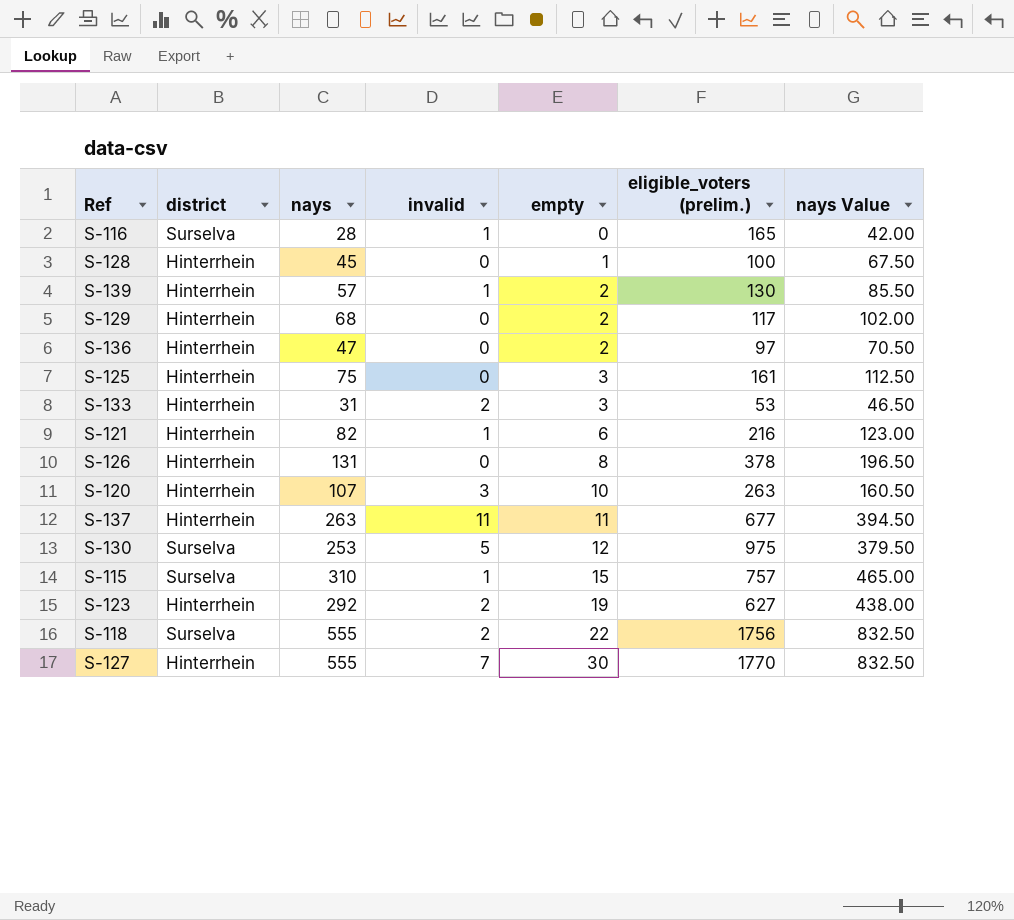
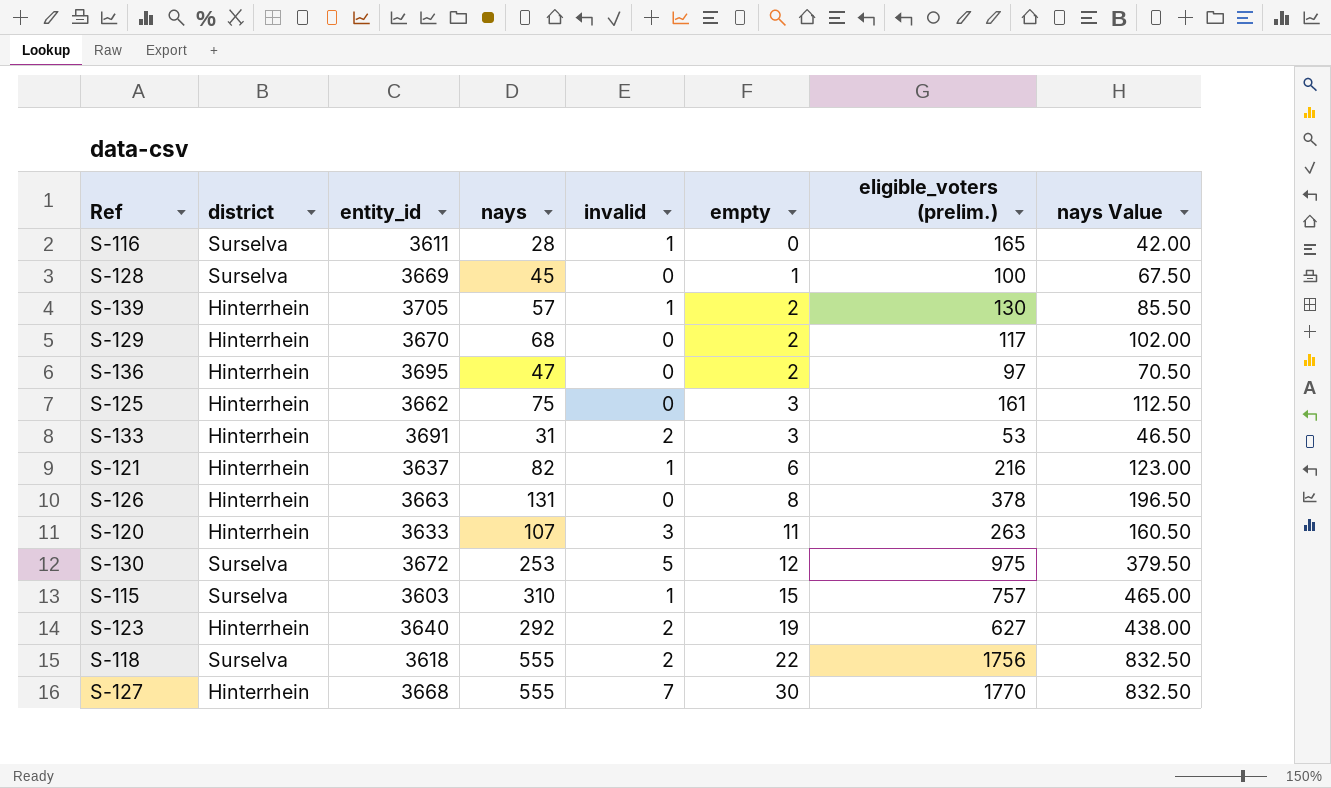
column entity_id | position: none -> 3
row S-137: Hinterrhein | 263 | 11 | 11 | 677 | 394.50 -> none
S-128 | district: Hinterrhein -> Surselva
S-120 | empty: 10 -> 11

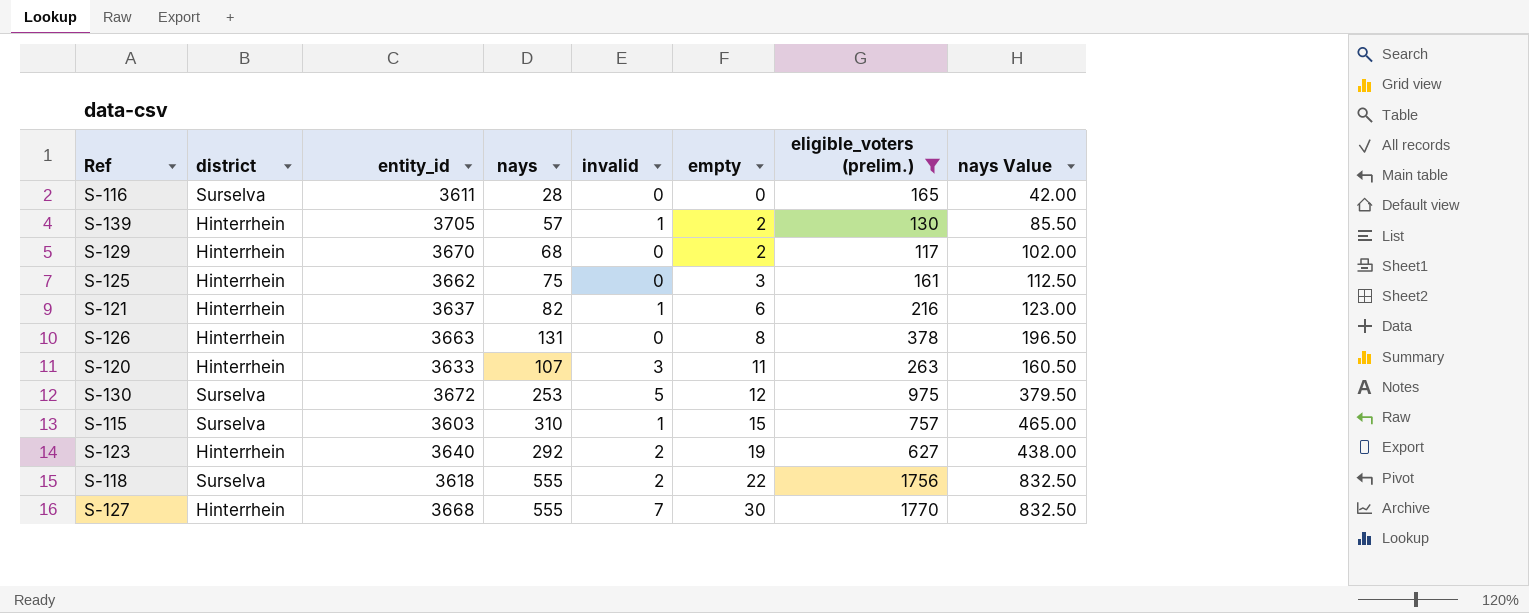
filter: none -> eligible_voters (prelim.) >= 117
S-116 | invalid: 1 -> 0

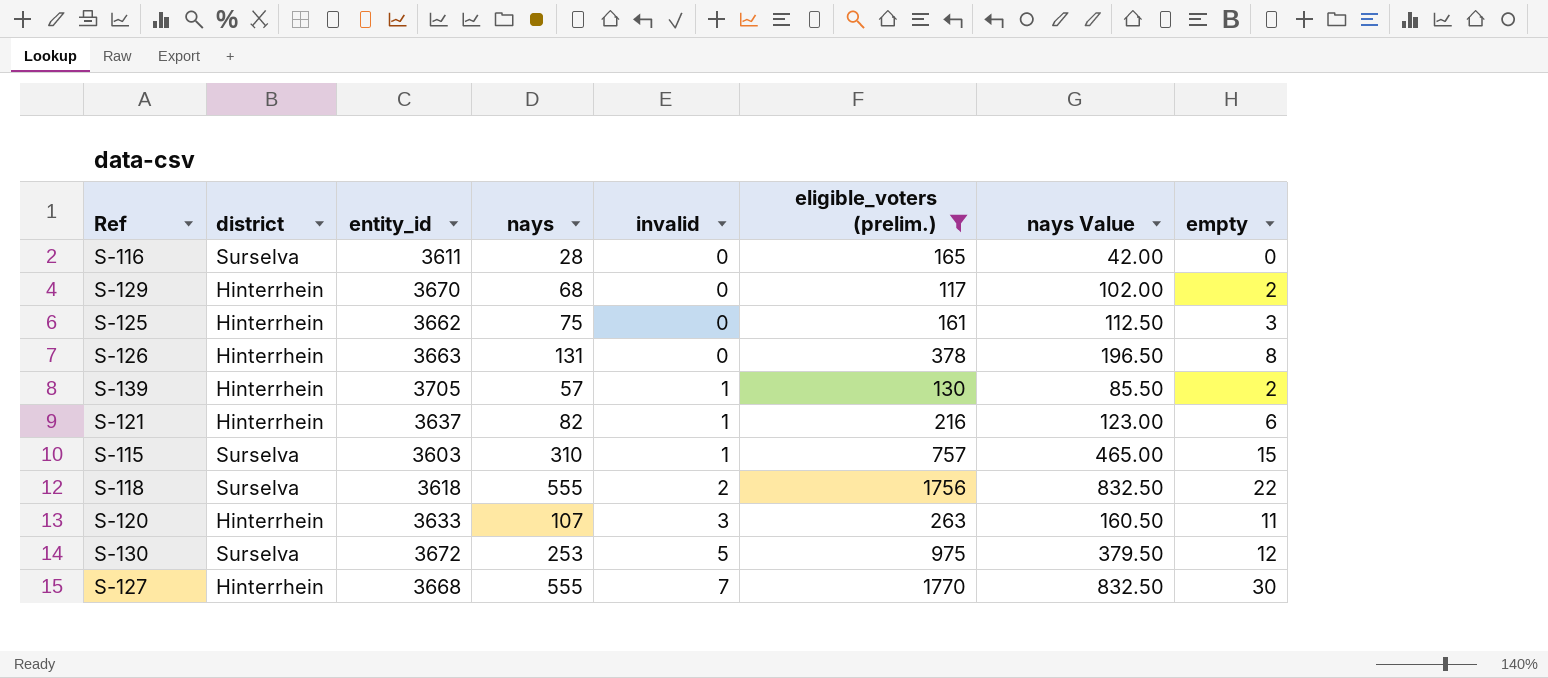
row order: empty ascending -> invalid ascending
column empty | position: 6 -> 8
row S-123: Hinterrhein | 3640 | 292 | 2 | 19 | 627 | 438.00 -> none

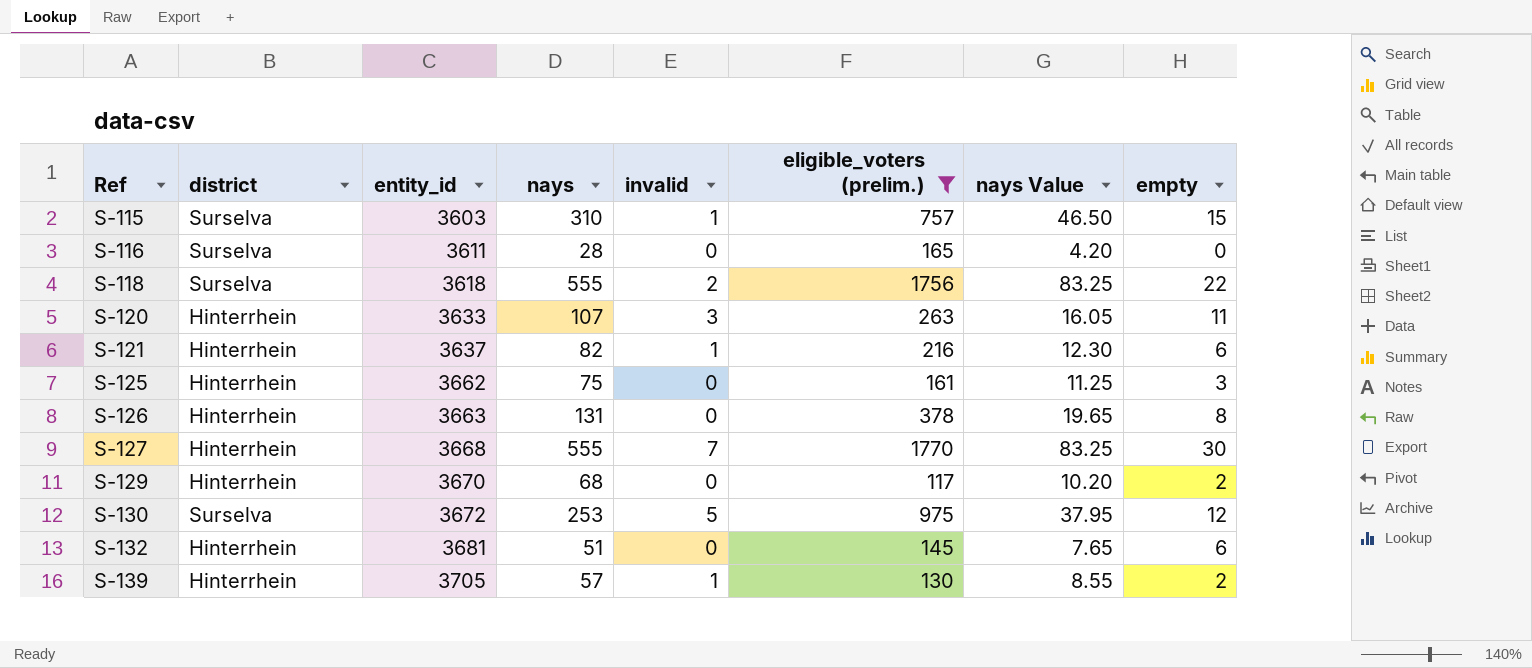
row order: invalid ascending -> Ref ascending
column nays Value | formula: [nays] * 1.5 -> [nays] * 0.15
row S-132: none -> Hinterrhein | 3681 | 51 | 0 | 145 | 7.65 | 6

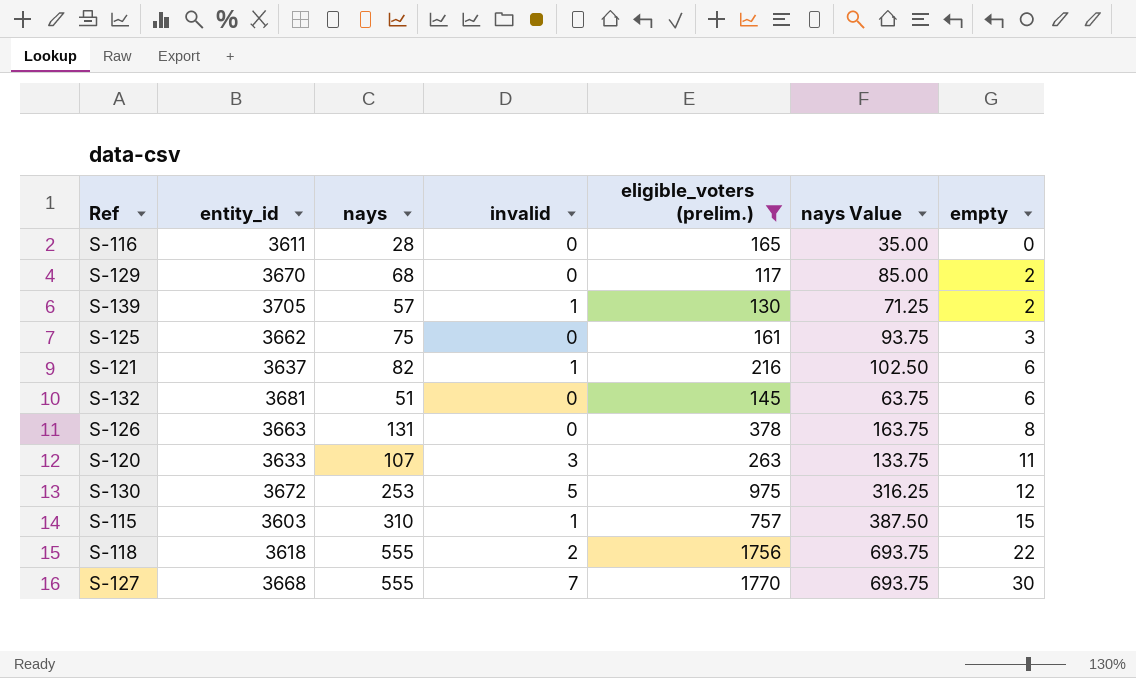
row order: Ref ascending -> empty ascending
column district | position: 2 -> none
column nays Value | formula: [nays] * 0.15 -> [nays] * 1.25

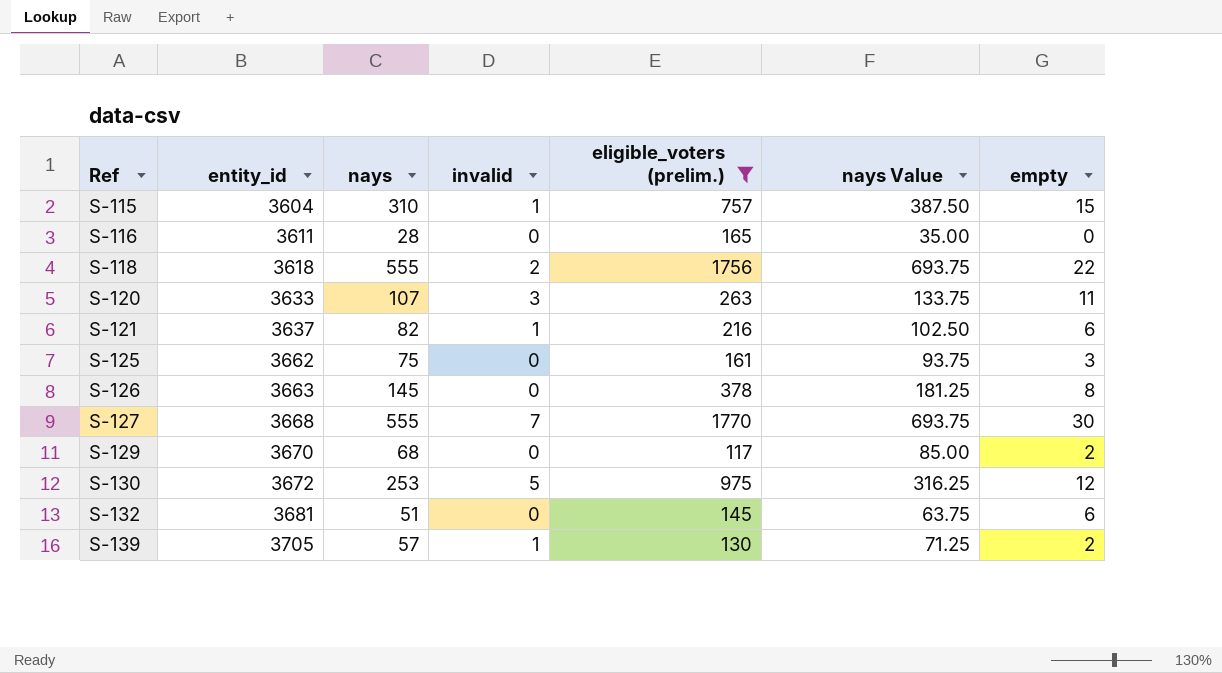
row order: empty ascending -> Ref ascending
S-115 | entity_id: 3603 -> 3604
S-126 | nays: 131 -> 145
S-126 | nays Value: 163.75 -> 181.25

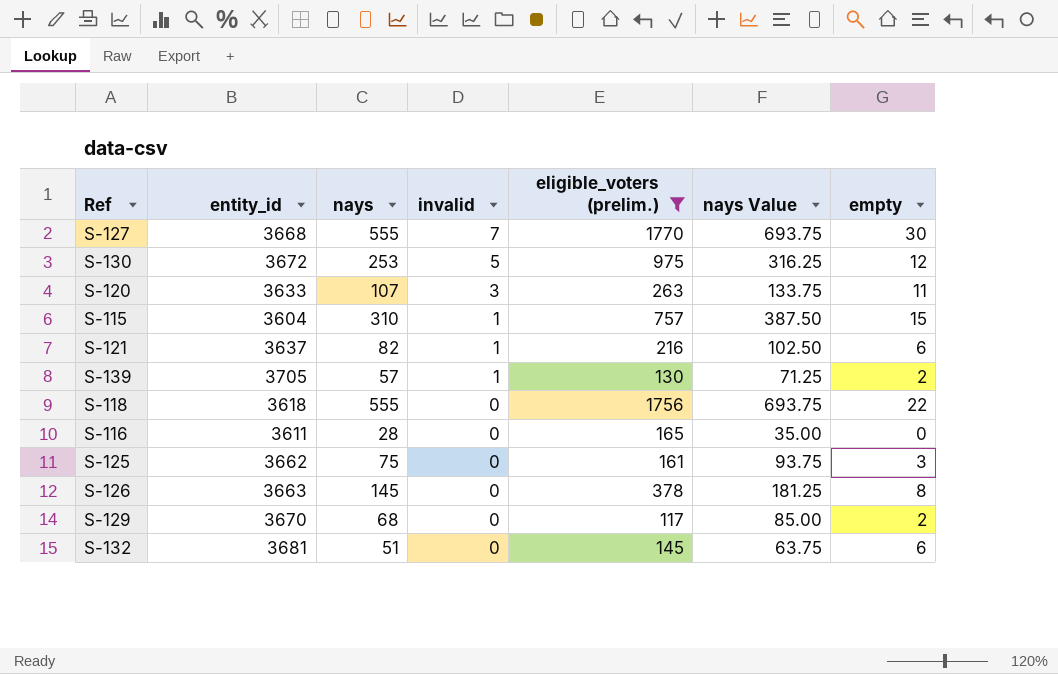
row order: Ref ascending -> invalid descending
S-118 | invalid: 2 -> 0

